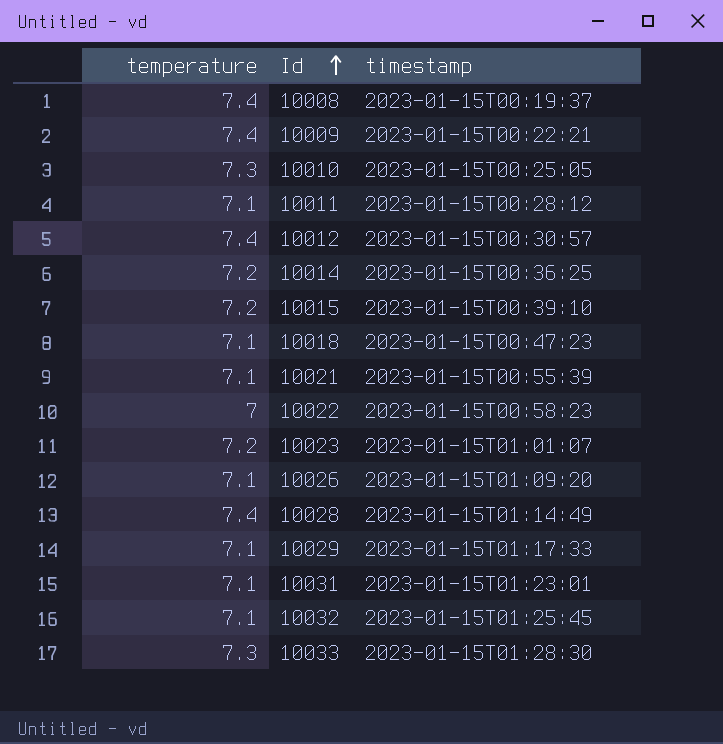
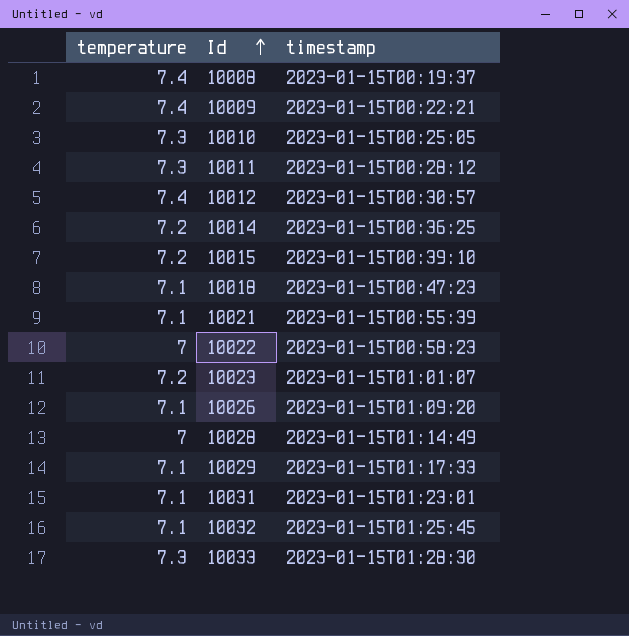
10011 | temperature: 7.1 -> 7.3
10028 | temperature: 7.4 -> 7

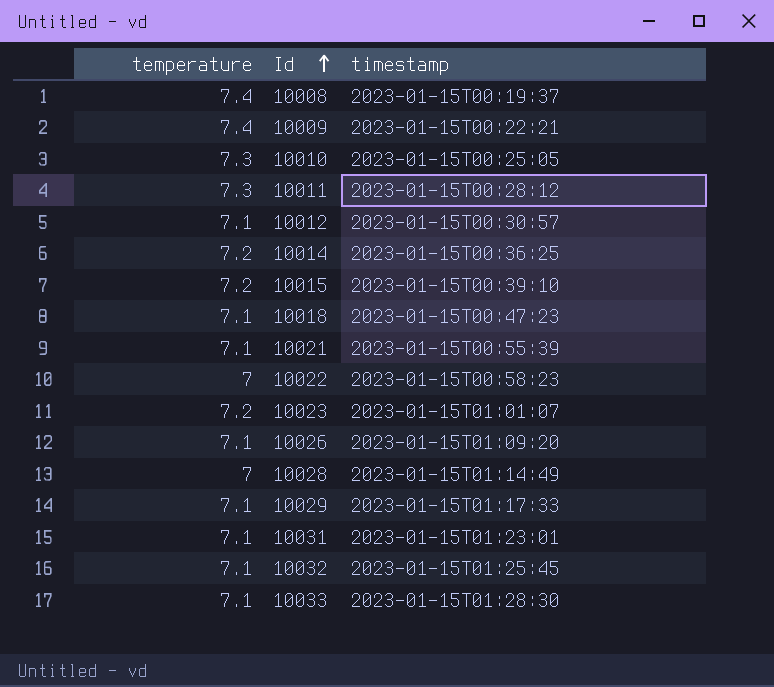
10012 | temperature: 7.4 -> 7.1
10033 | temperature: 7.3 -> 7.1

